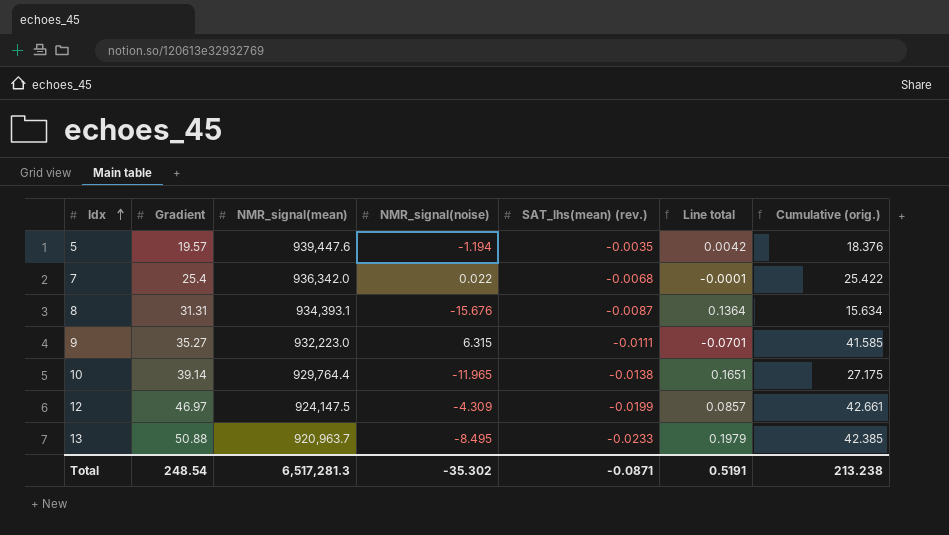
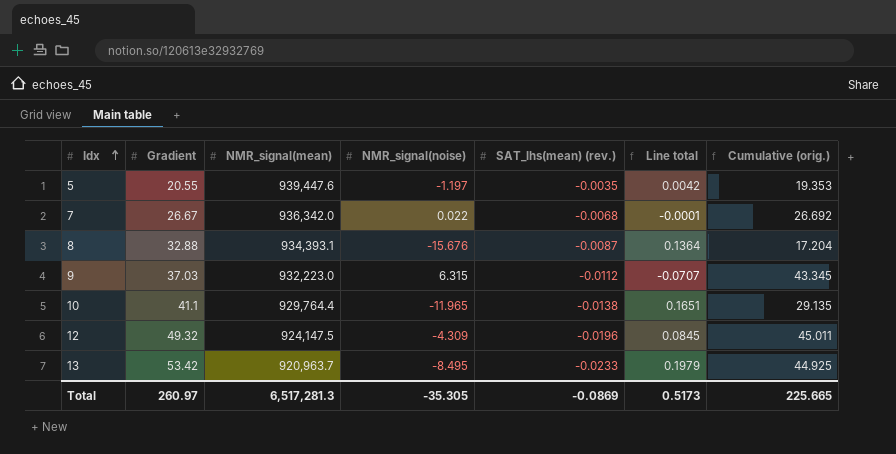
5 | Gradient: 19.57 -> 20.55
5 | NMR_signal(noise): -1.194 -> -1.197
5 | Cumulative (orig.): 18.376 -> 19.353
7 | Gradient: 25.4 -> 26.67
7 | Cumulative (orig.): 25.422 -> 26.692
8 | Gradient: 31.31 -> 32.88
8 | Cumulative (orig.): 15.634 -> 17.204
9 | Gradient: 35.27 -> 37.03
9 | SAT_lhs(mean) (rev.): -0.0111 -> -0.0112
9 | Line total: -0.0701 -> -0.0707
9 | Cumulative (orig.): 41.585 -> 43.345
10 | Gradient: 39.14 -> 41.1
10 | Cumulative (orig.): 27.175 -> 29.135
12 | Gradient: 46.97 -> 49.32
12 | SAT_lhs(mean) (rev.): -0.0199 -> -0.0196
12 | Line total: 0.0857 -> 0.0845
12 | Cumulative (orig.): 42.661 -> 45.011
13 | Gradient: 50.88 -> 53.42
13 | Cumulative (orig.): 42.385 -> 44.925
Total | Gradient: 248.54 -> 260.97
Total | NMR_signal(noise): -35.302 -> -35.305
Total | SAT_lhs(mean) (rev.): -0.0871 -> -0.0869
Total | Line total: 0.5191 -> 0.5173
Total | Cumulative (orig.): 213.238 -> 225.665

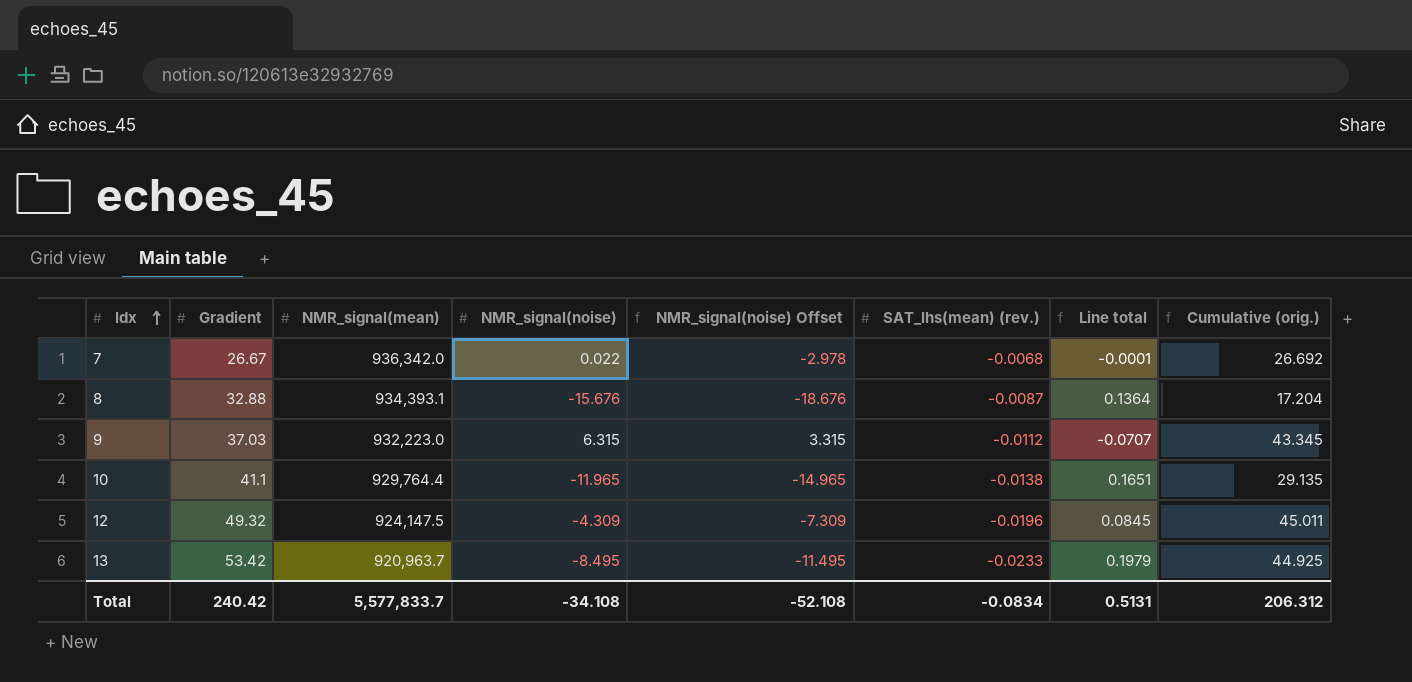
column NMR_signal(noise) Offset | formula: none -> [NMR_signal(noise)] - 3
row 5: 20.55 | 939,447.6 | -1.197 | -0.0035 | 0.0042 | 19.353 -> none
Total | Gradient: 260.97 -> 240.42
Total | NMR_signal(mean): 6,517,281.3 -> 5,577,833.7
Total | NMR_signal(noise): -35.305 -> -34.108
Total | SAT_lhs(mean) (rev.): -0.0869 -> -0.0834
Total | Line total: 0.5173 -> 0.5131
Total | Cumulative (orig.): 225.665 -> 206.312

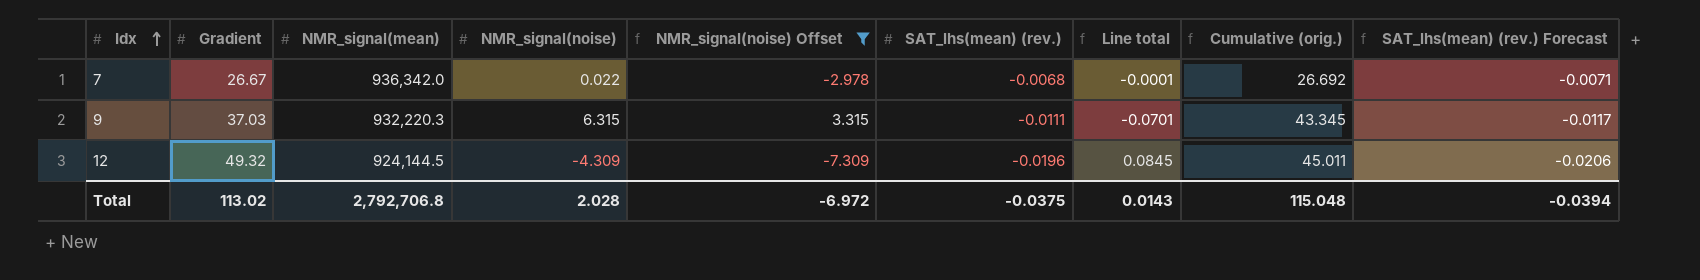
filter: none -> NMR_signal(noise) Offset >= -7.309
column SAT_lhs(mean) (rev.) Forecast | formula: none -> [SAT_lhs(mean) (rev.)] * 1.05
9 | NMR_signal(mean): 932,223.0 -> 932,220.3
9 | SAT_lhs(mean) (rev.): -0.0112 -> -0.0111
9 | Line total: -0.0707 -> -0.0701
12 | NMR_signal(mean): 924,147.5 -> 924,144.5
Total | Gradient: 240.42 -> 113.02
Total | NMR_signal(mean): 5,577,833.7 -> 2,792,706.8
Total | NMR_signal(noise): -34.108 -> 2.028
Total | NMR_signal(noise) Offset: -52.108 -> -6.972
Total | SAT_lhs(mean) (rev.): -0.0834 -> -0.0375
Total | Line total: 0.5131 -> 0.0143
Total | Cumulative (orig.): 206.312 -> 115.048

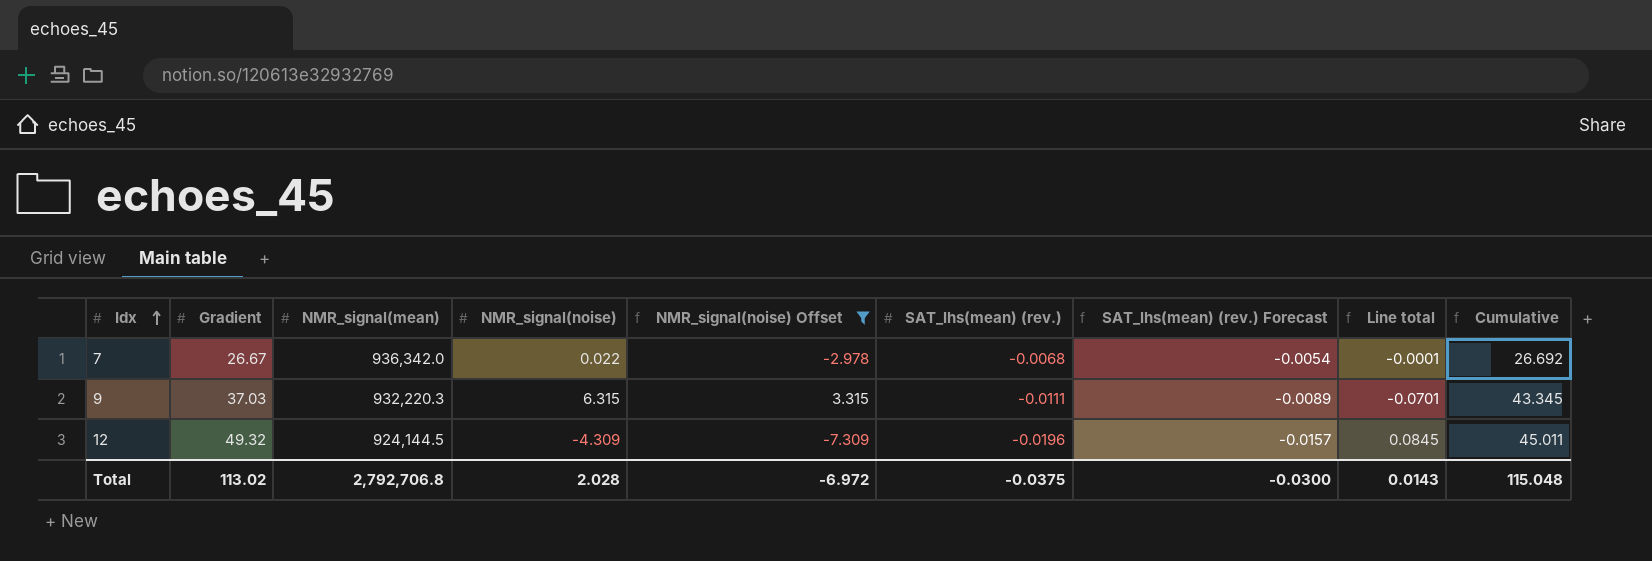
column SAT_lhs(mean) (rev.) Forecast | formula: [SAT_lhs(mean) (rev.)] * 1.05 -> [SAT_lhs(mean) (rev.)] * 0.8
column SAT_lhs(mean) (rev.) Forecast | position: 9 -> 7
column name: Cumulative (orig.) -> Cumulative
Total | SAT_lhs(mean) (rev.) Forecast: -0.0394 -> -0.0300

